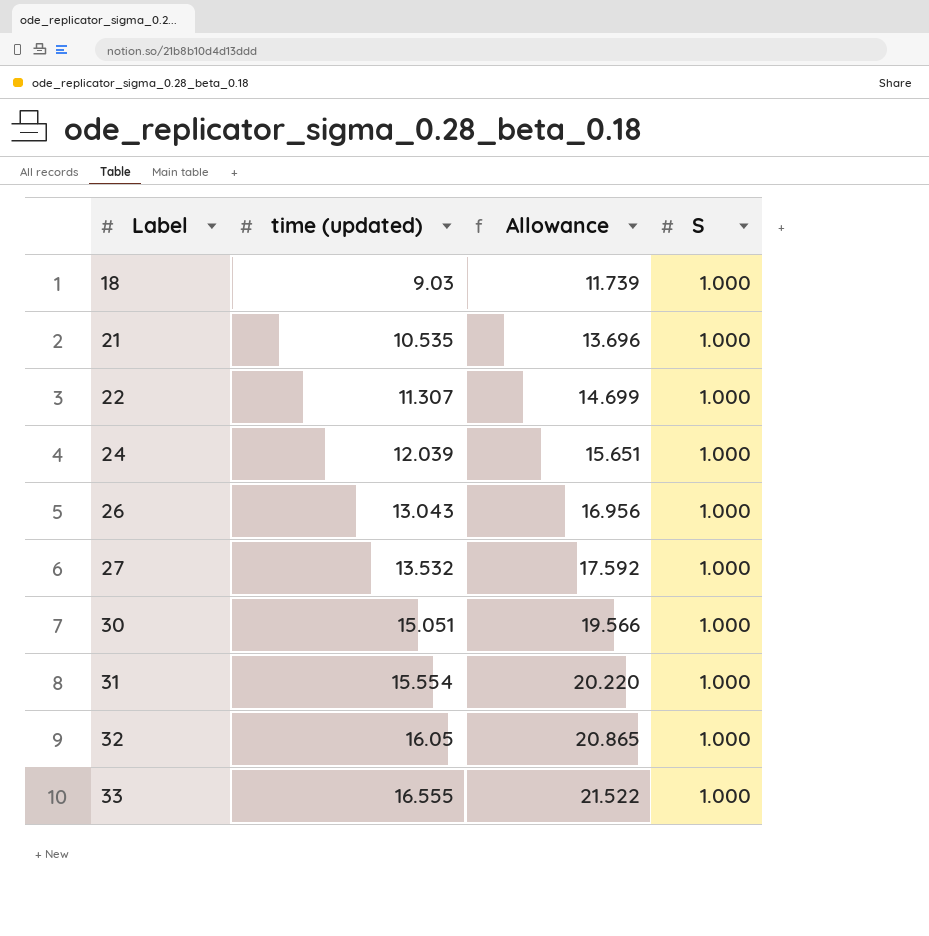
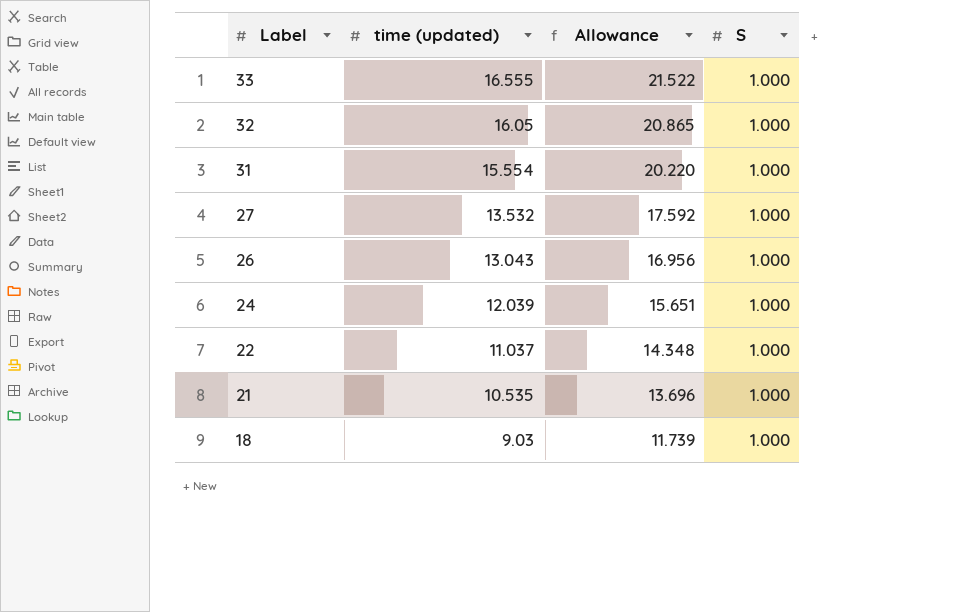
row order: Label ascending -> Label descending
row 30: 15.051 | 19.566 | 1.000 -> none
22 | time (updated): 11.307 -> 11.037
22 | Allowance: 14.699 -> 14.348

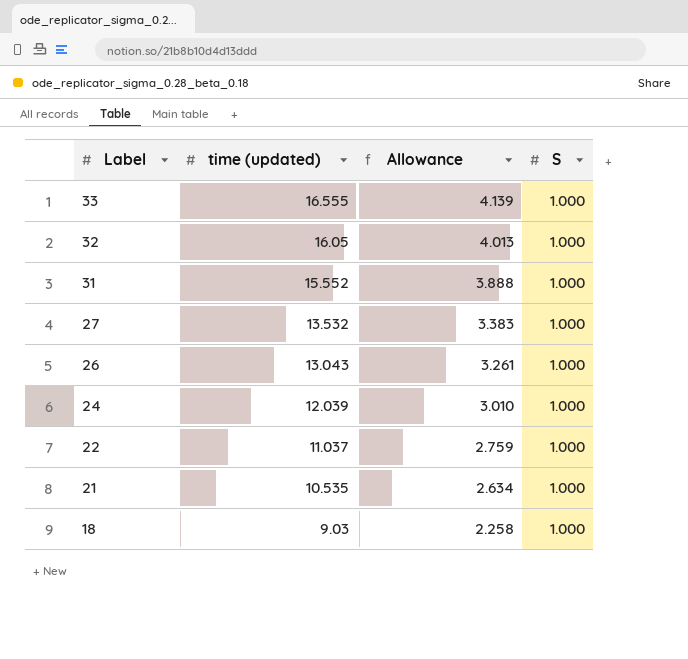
column Allowance | formula: [time (updated)] * 1.3 -> [time (updated)] * 0.25
31 | time (updated): 15.554 -> 15.552

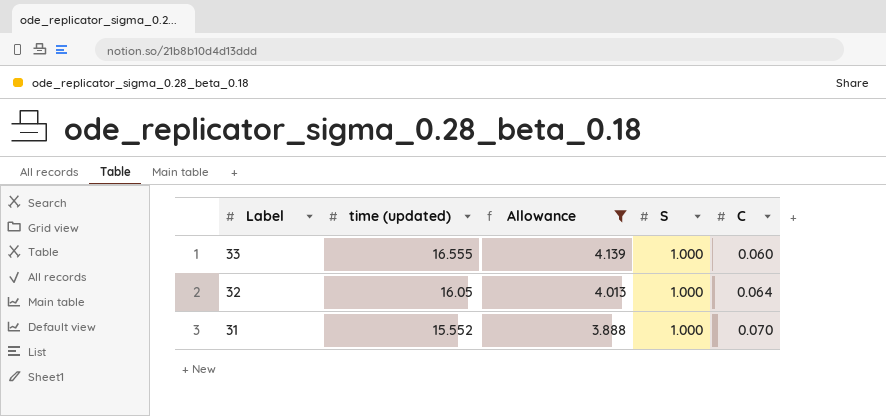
filter: none -> Allowance >= 3.888
column C | position: none -> 5

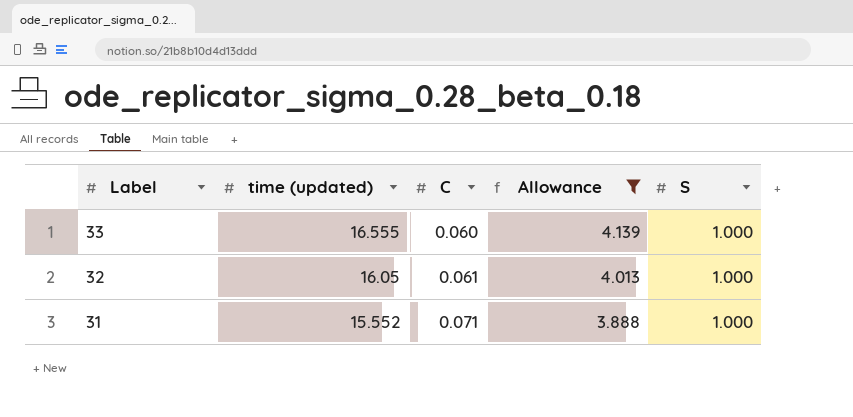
column C | position: 5 -> 3
32 | C: 0.064 -> 0.061
31 | C: 0.070 -> 0.071

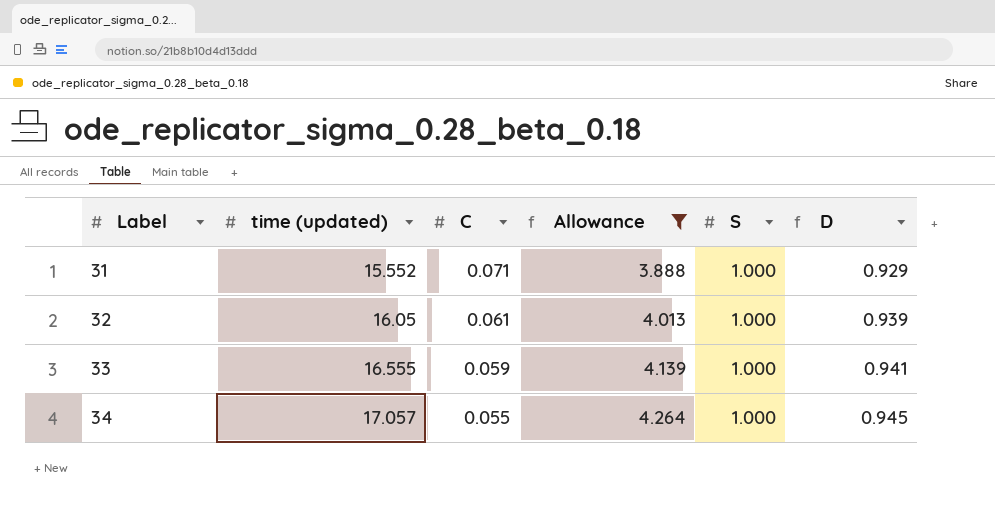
row order: Label descending -> Label ascending
column D | formula: none -> [S] - [C]
33 | C: 0.060 -> 0.059
row 34: none -> 17.057 | 0.055 | 4.264 | 1.000 | 0.945

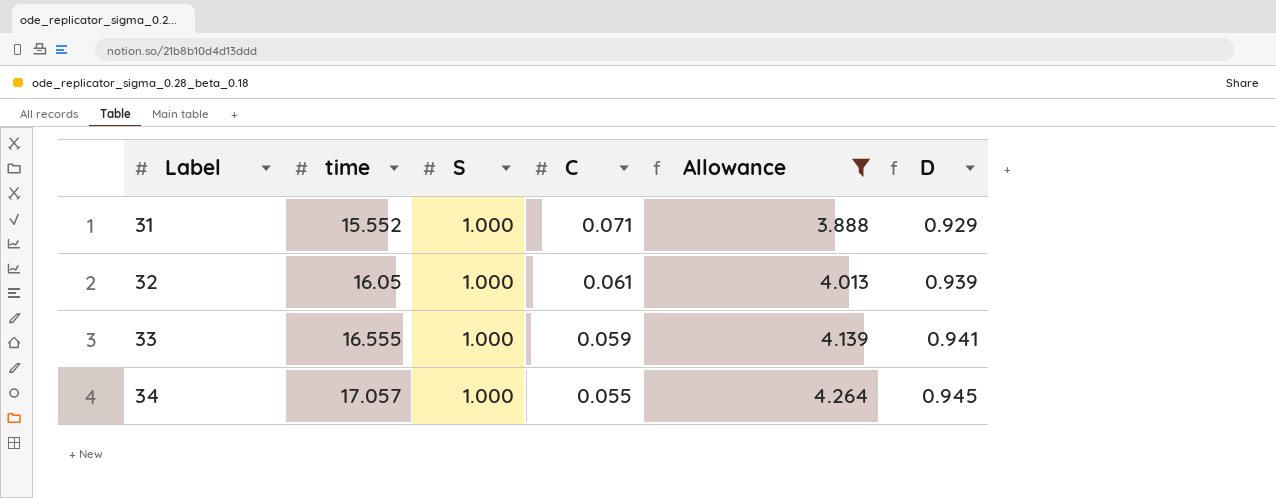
column name: time (updated) -> time
column S | position: 5 -> 3

